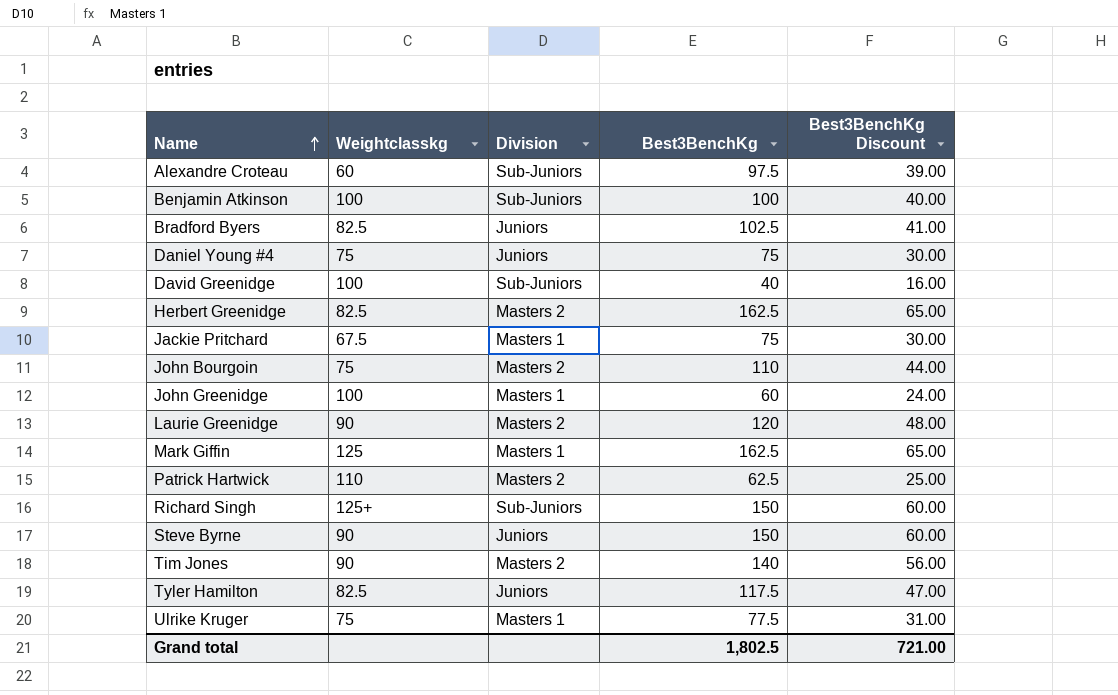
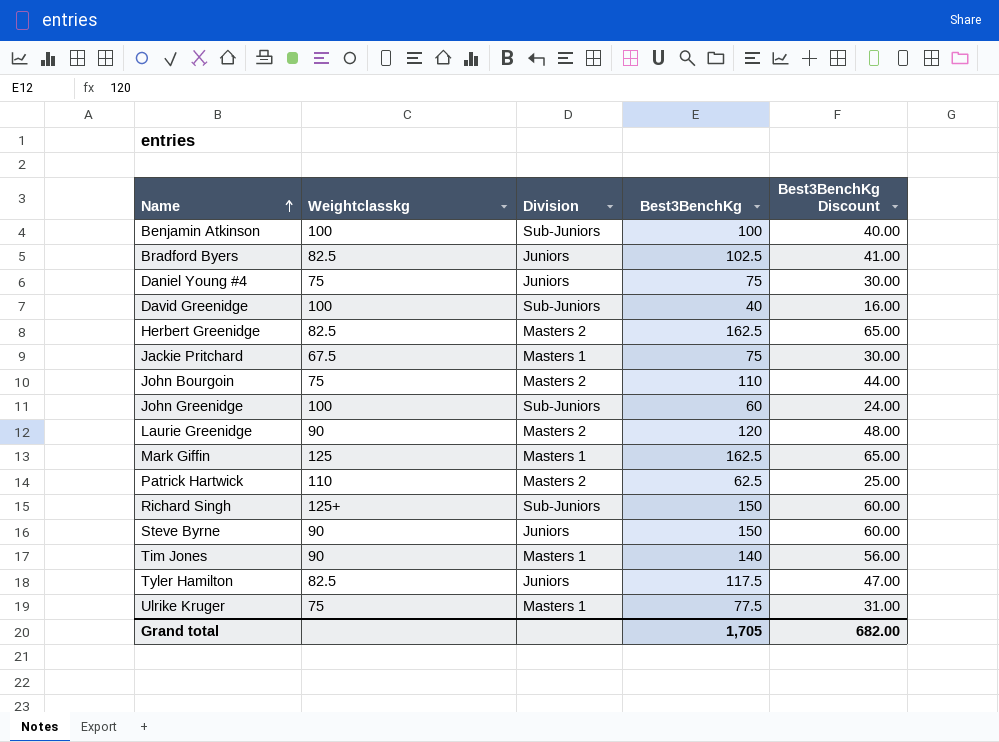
row Alexandre Croteau: 60 | Sub-Juniors | 97.5 | 39.00 -> none
John Greenidge | Division: Masters 1 -> Sub-Juniors
Tim Jones | Division: Masters 2 -> Masters 1
Grand total | Best3BenchKg: 1,802.5 -> 1,705
Grand total | Best3BenchKg Discount: 721.00 -> 682.00

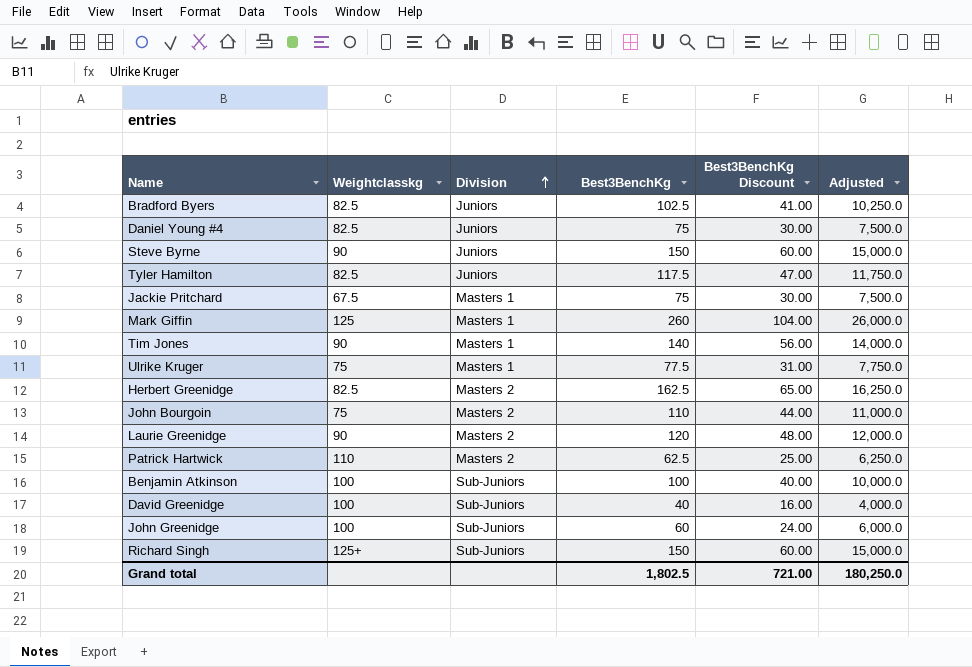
row order: Name ascending -> Division ascending
column Adjusted | formula: none -> [Best3BenchKg] * 100
Daniel Young #4 | Weightclasskg: 75 -> 82.5
Mark Giffin | Best3BenchKg: 162.5 -> 260
Mark Giffin | Best3BenchKg Discount: 65.00 -> 104.00
Grand total | Best3BenchKg: 1,705 -> 1,802.5
Grand total | Best3BenchKg Discount: 682.00 -> 721.00

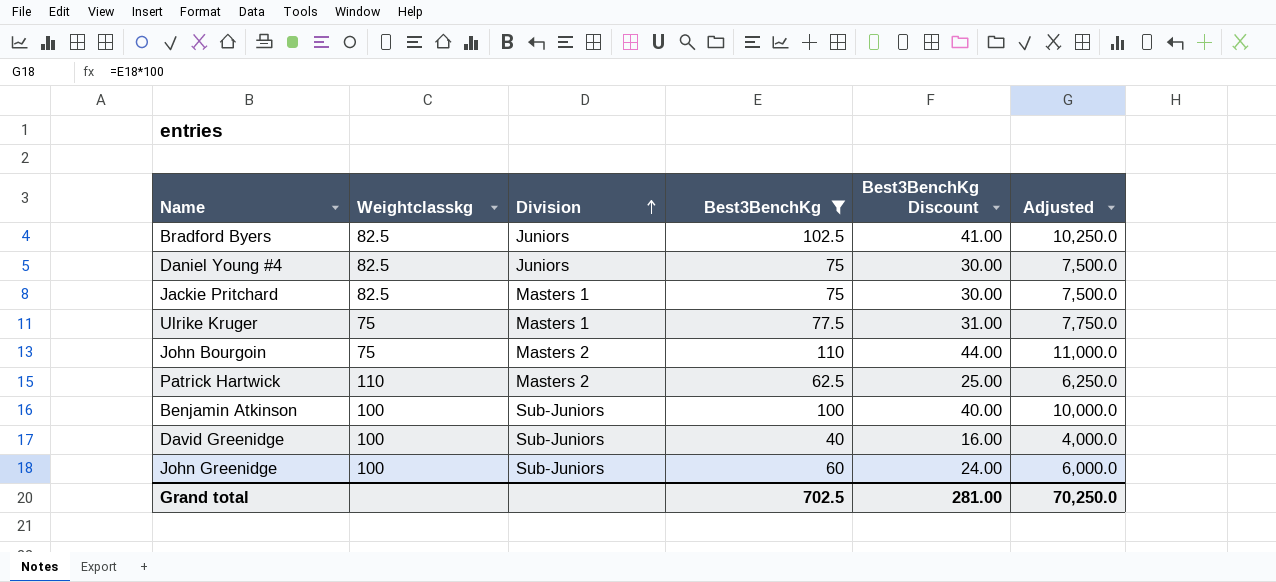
filter: none -> Best3BenchKg <= 110
Jackie Pritchard | Weightclasskg: 67.5 -> 82.5
Grand total | Best3BenchKg: 1,802.5 -> 702.5
Grand total | Best3BenchKg Discount: 721.00 -> 281.00
Grand total | Adjusted: 180,250.0 -> 70,250.0

